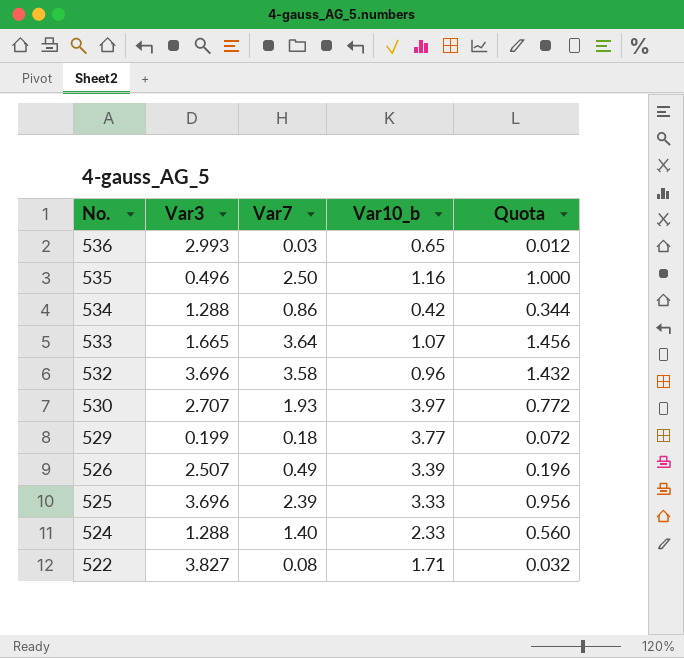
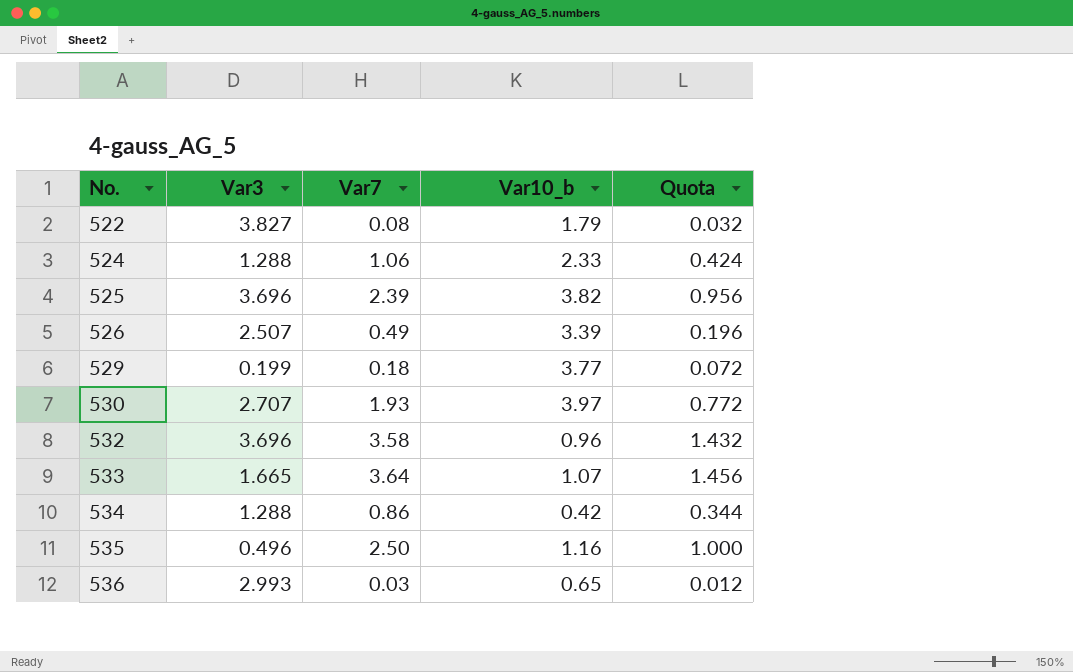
row order: No. descending -> No. ascending
522 | Var10_b: 1.71 -> 1.79
524 | Var7: 1.40 -> 1.06
524 | Quota: 0.560 -> 0.424
525 | Var10_b: 3.33 -> 3.82

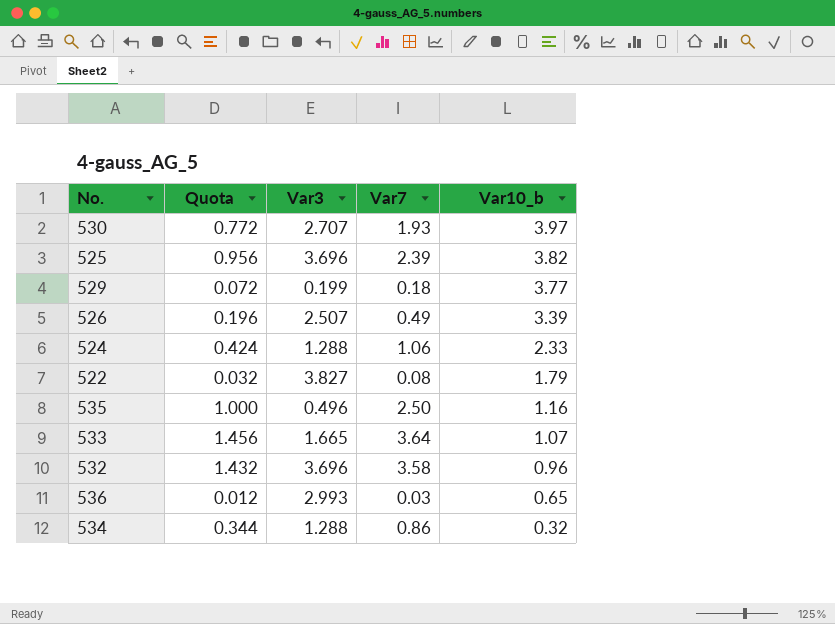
row order: No. ascending -> Var10_b descending
column Quota | position: 5 -> 2
534 | Var10_b: 0.42 -> 0.32

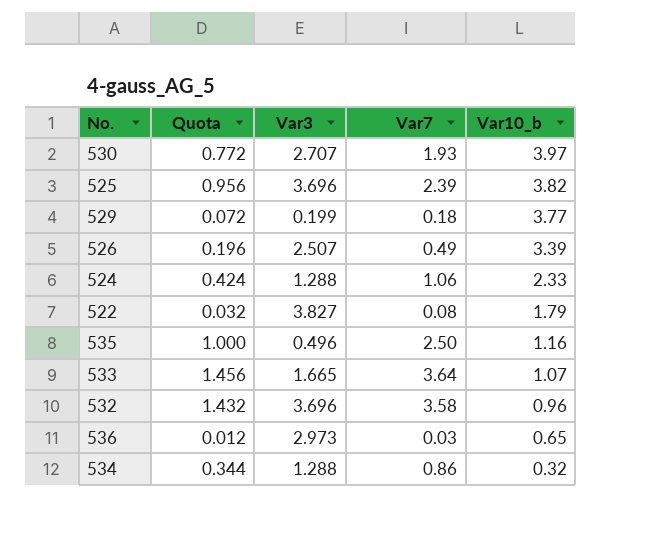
536 | Var3: 2.993 -> 2.973

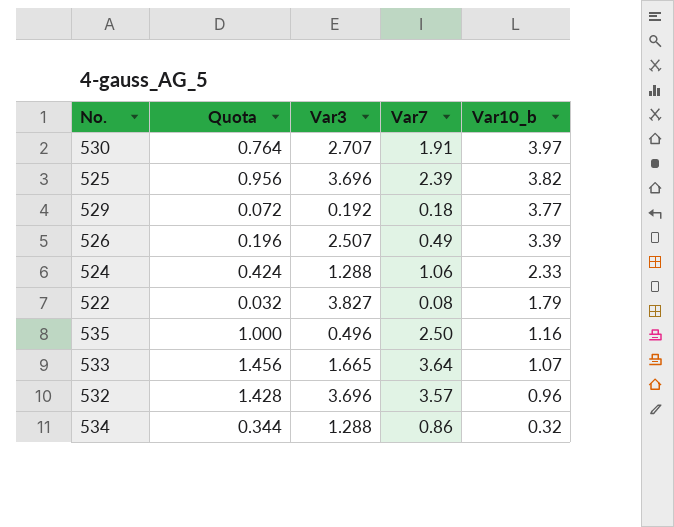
row 536: 0.012 | 2.973 | 0.03 | 0.65 -> none
530 | Quota: 0.772 -> 0.764
530 | Var7: 1.93 -> 1.91
529 | Var3: 0.199 -> 0.192
532 | Quota: 1.432 -> 1.428
532 | Var7: 3.58 -> 3.57

